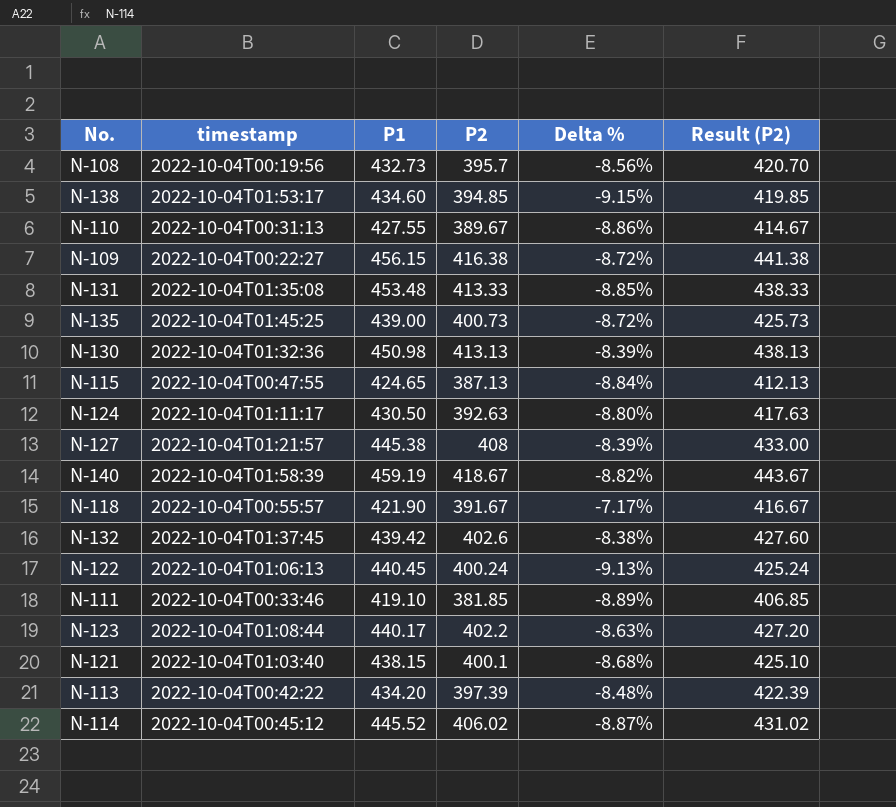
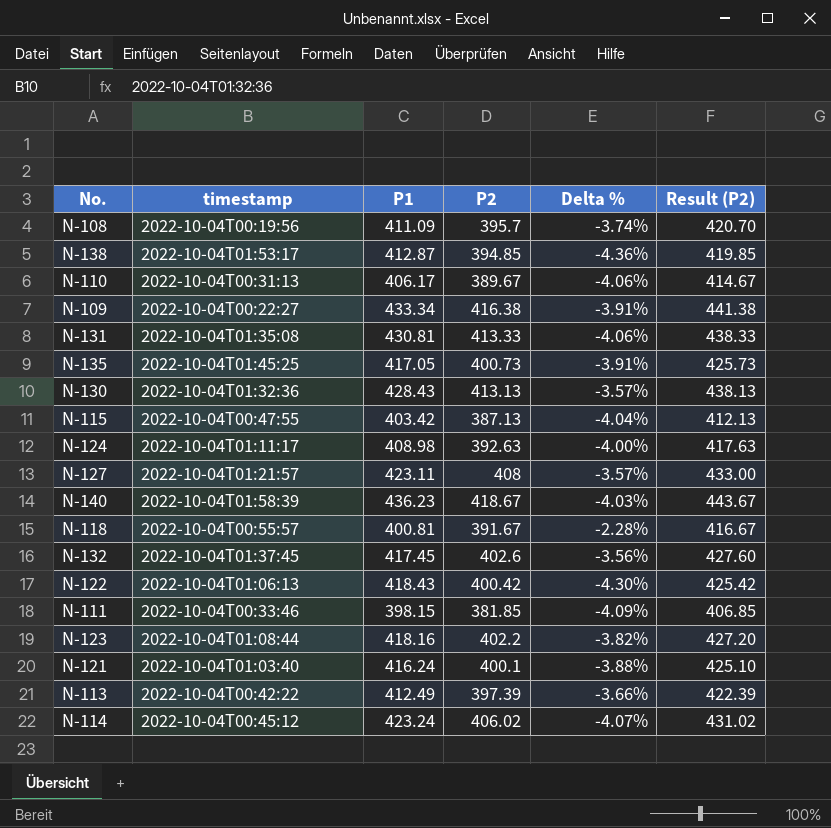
N-108 | P1: 432.73 -> 411.09
N-108 | Delta %: -8.56% -> -3.74%
N-138 | P1: 434.60 -> 412.87
N-138 | Delta %: -9.15% -> -4.36%
N-110 | P1: 427.55 -> 406.17
N-110 | Delta %: -8.86% -> -4.06%
N-109 | P1: 456.15 -> 433.34
N-109 | Delta %: -8.72% -> -3.91%
N-131 | P1: 453.48 -> 430.81
N-131 | Delta %: -8.85% -> -4.06%
N-135 | P1: 439.00 -> 417.05
N-135 | Delta %: -8.72% -> -3.91%
N-130 | P1: 450.98 -> 428.43
N-130 | Delta %: -8.39% -> -3.57%
N-115 | P1: 424.65 -> 403.42
N-115 | Delta %: -8.84% -> -4.04%
N-124 | P1: 430.50 -> 408.98
N-124 | Delta %: -8.80% -> -4.00%
N-127 | P1: 445.38 -> 423.11
N-127 | Delta %: -8.39% -> -3.57%
N-140 | P1: 459.19 -> 436.23
N-140 | Delta %: -8.82% -> -4.03%
N-118 | P1: 421.90 -> 400.81
N-118 | Delta %: -7.17% -> -2.28%
N-132 | P1: 439.42 -> 417.45
N-132 | Delta %: -8.38% -> -3.56%
N-122 | P1: 440.45 -> 418.43
N-122 | P2: 400.24 -> 400.42
N-122 | Delta %: -9.13% -> -4.30%
N-122 | Result (P2): 425.24 -> 425.42
N-111 | P1: 419.10 -> 398.15
N-111 | Delta %: -8.89% -> -4.09%
N-123 | P1: 440.17 -> 418.16
N-123 | Delta %: -8.63% -> -3.82%
N-121 | P1: 438.15 -> 416.24
N-121 | Delta %: -8.68% -> -3.88%
N-113 | P1: 434.20 -> 412.49
N-113 | Delta %: -8.48% -> -3.66%
N-114 | P1: 445.52 -> 423.24
N-114 | Delta %: -8.87% -> -4.07%

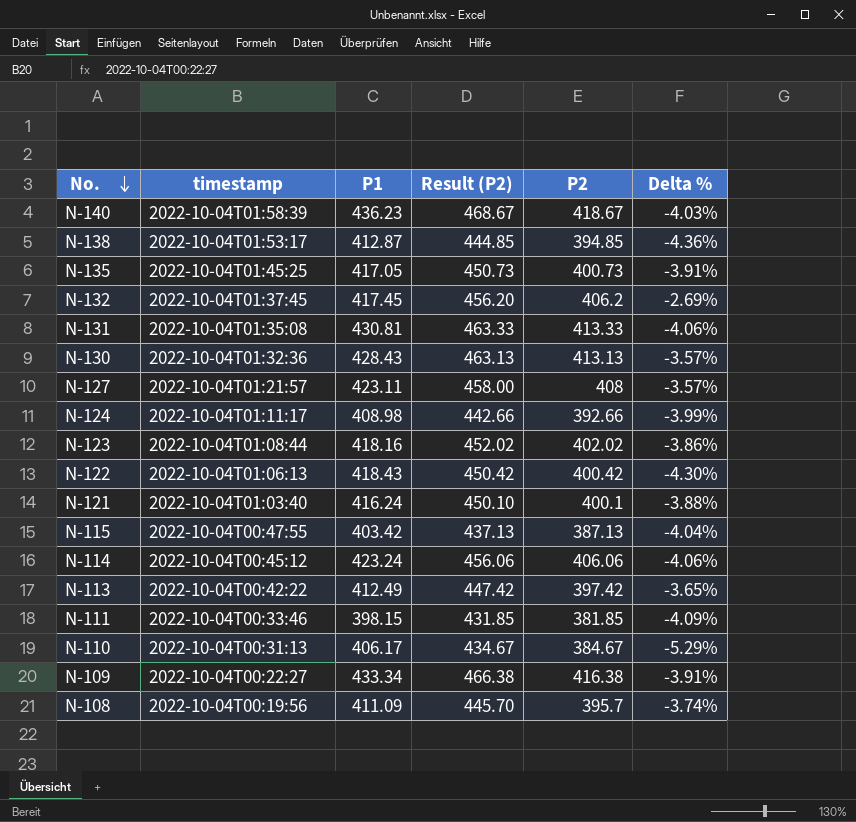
row order: none -> No. descending
column Result (P2) | formula: [P2] + 25 -> [P2] + 50
column Result (P2) | position: 6 -> 4
row N-118: 2022-10-04T00:55:57 | 400.81 | 391.67 | -2.28% | 416.67 -> none
N-132 | P2: 402.6 -> 406.2
N-132 | Delta %: -3.56% -> -2.69%
N-124 | P2: 392.63 -> 392.66
N-124 | Delta %: -4.00% -> -3.99%
N-123 | P2: 402.2 -> 402.02
N-123 | Delta %: -3.82% -> -3.86%
N-114 | P2: 406.02 -> 406.06
N-114 | Delta %: -4.07% -> -4.06%
N-113 | P2: 397.39 -> 397.42
N-113 | Delta %: -3.66% -> -3.65%
N-110 | P2: 389.67 -> 384.67
N-110 | Delta %: -4.06% -> -5.29%

